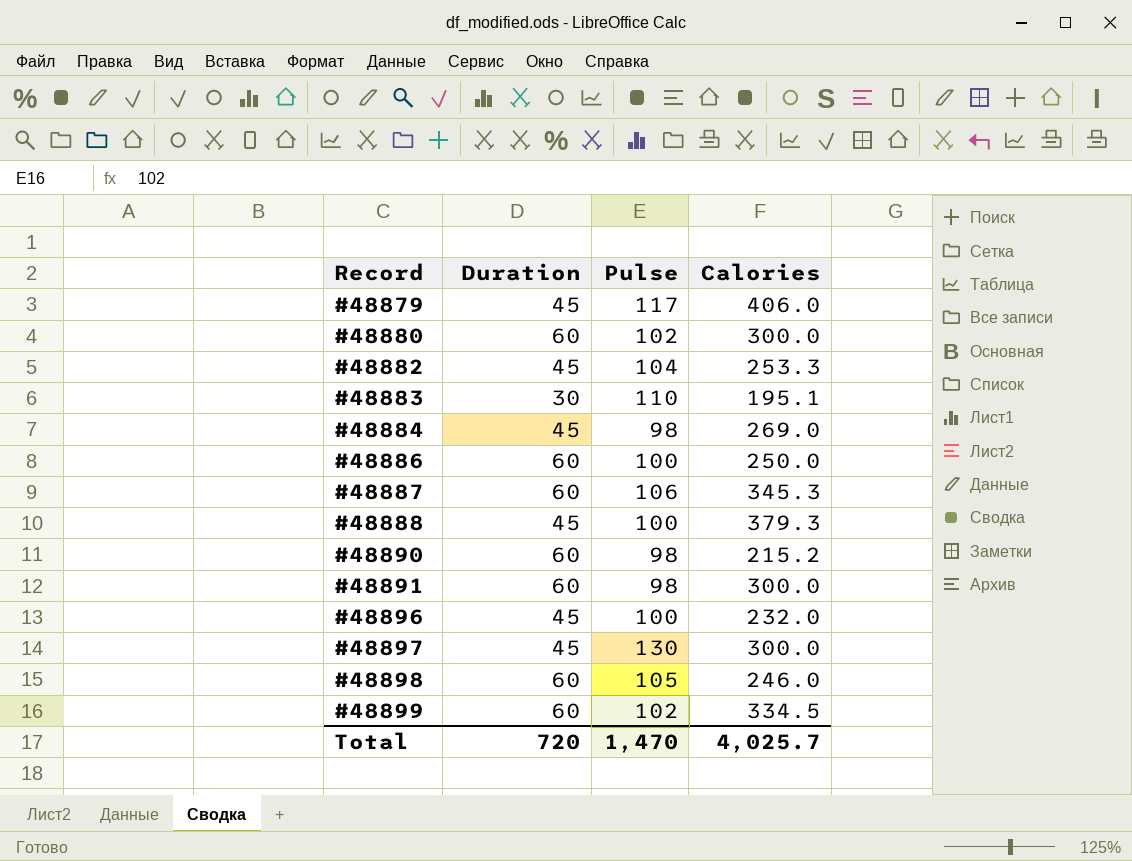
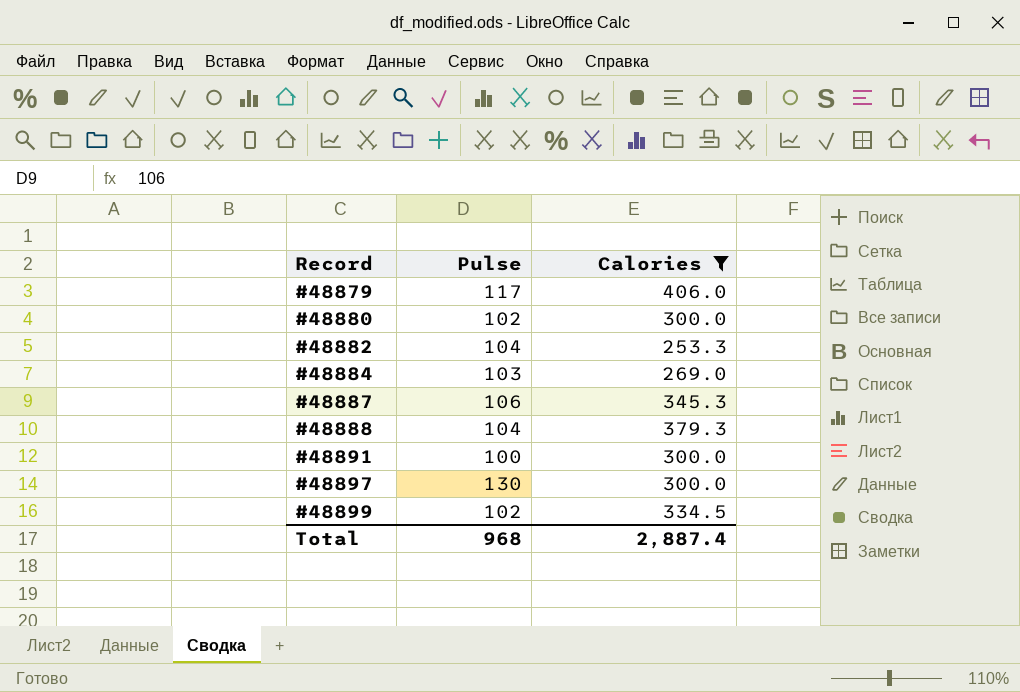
filter: none -> Calories >= 253.3
column Duration | position: 2 -> none
#48884 | Pulse: 98 -> 103
#48888 | Pulse: 100 -> 104
#48891 | Pulse: 98 -> 100
Total | Pulse: 1,470 -> 968
Total | Calories: 4,025.7 -> 2,887.4

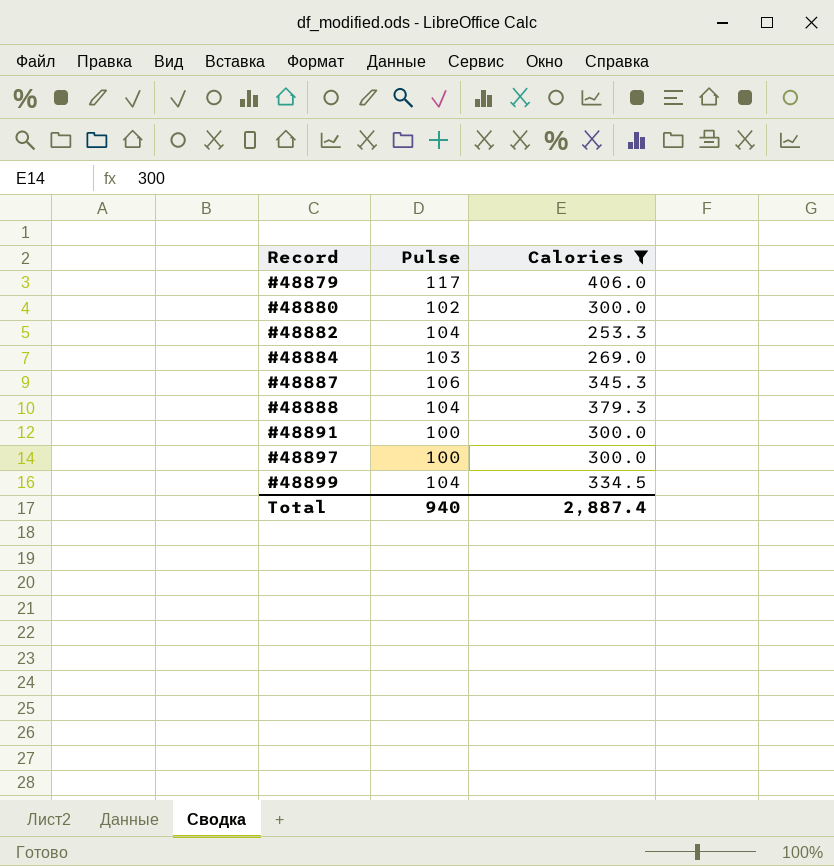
#48897 | Pulse: 130 -> 100
#48899 | Pulse: 102 -> 104
Total | Pulse: 968 -> 940

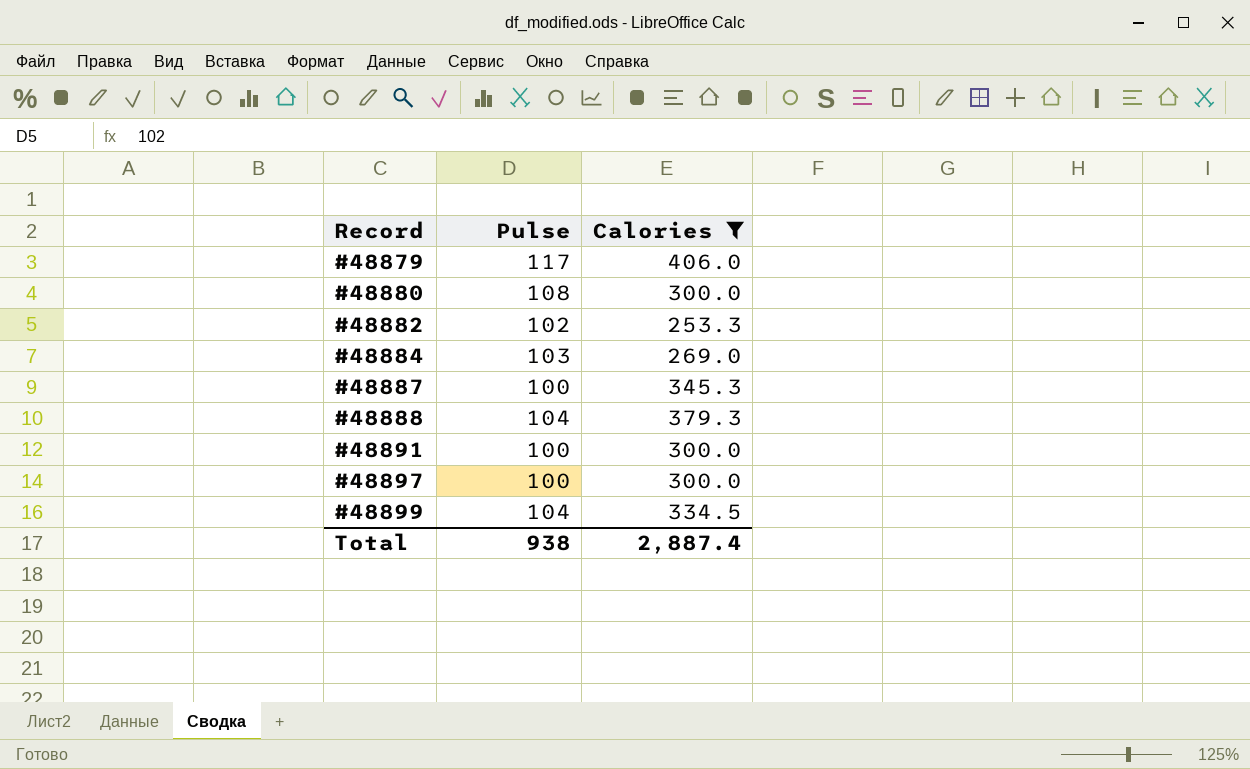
#48880 | Pulse: 102 -> 108
#48882 | Pulse: 104 -> 102
#48887 | Pulse: 106 -> 100
Total | Pulse: 940 -> 938

